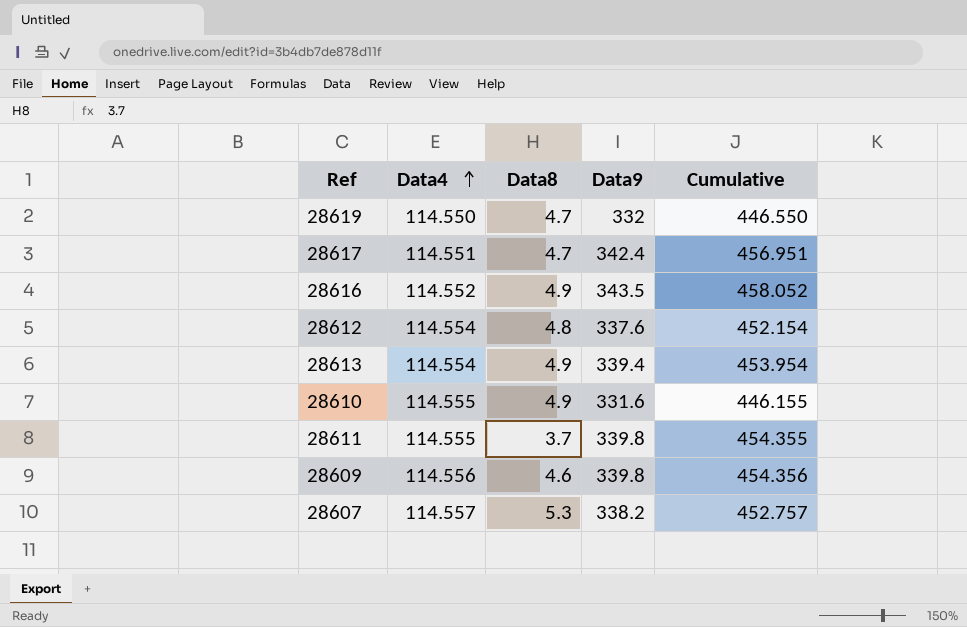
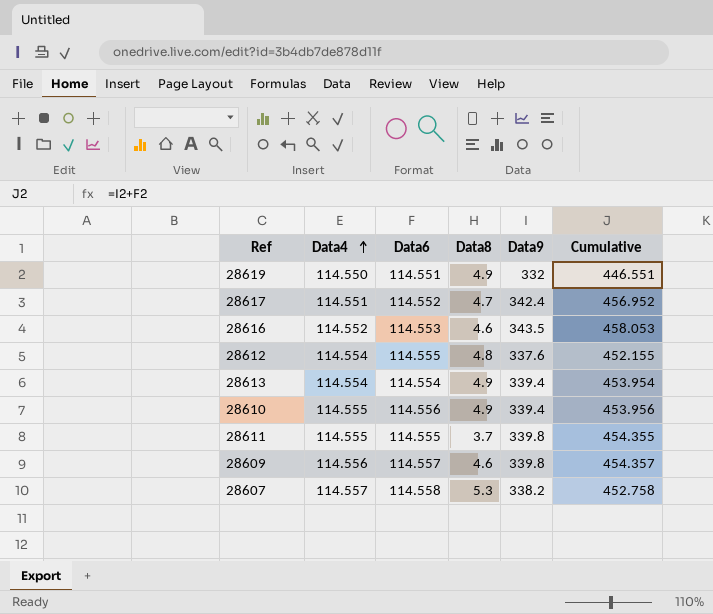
column Data6 | position: none -> 3
column Cumulative | formula: [Data4] + [Data9] -> [Data6] + [Data9]
28619 | Data8: 4.7 -> 4.9
28616 | Data8: 4.9 -> 4.6
28610 | Data9: 331.6 -> 339.4

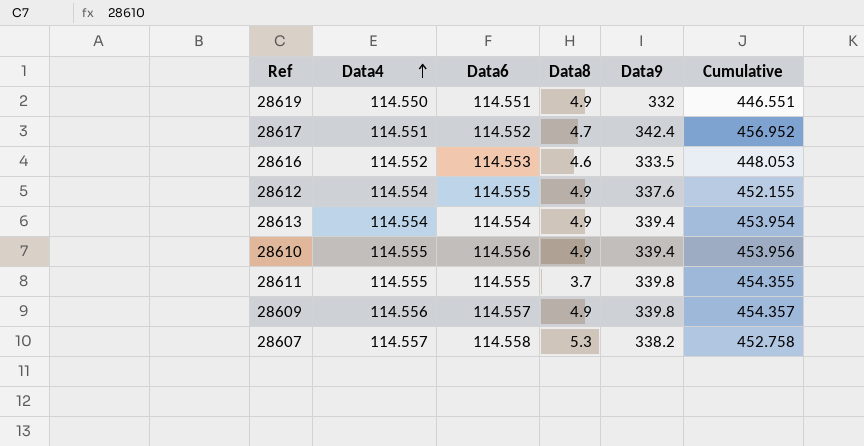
28616 | Data9: 343.5 -> 333.5
28616 | Cumulative: 458.053 -> 448.053
28612 | Data8: 4.8 -> 4.9
28609 | Data8: 4.6 -> 4.9

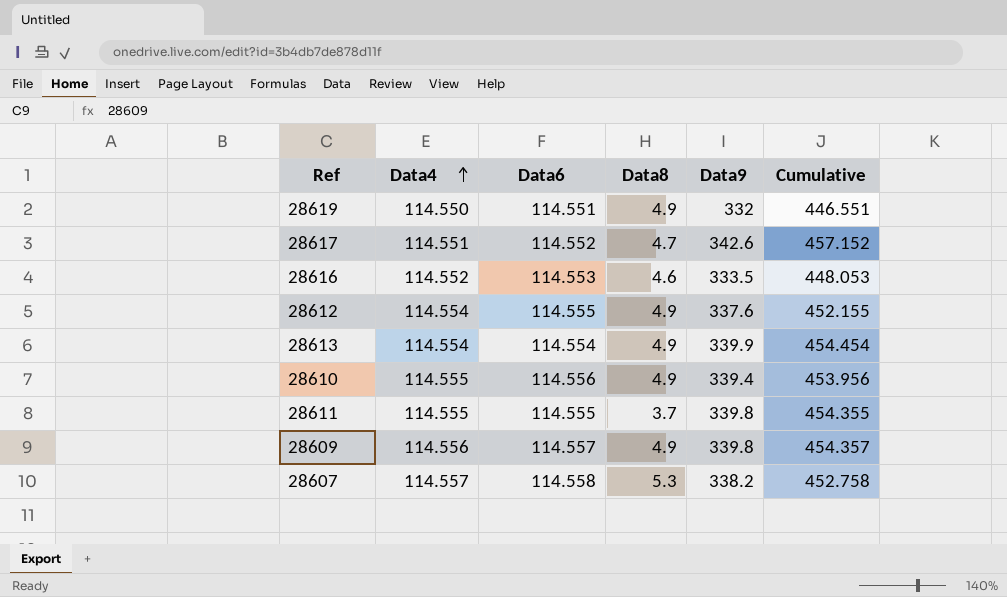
28617 | Data9: 342.4 -> 342.6
28617 | Cumulative: 456.952 -> 457.152
28613 | Data9: 339.4 -> 339.9
28613 | Cumulative: 453.954 -> 454.454

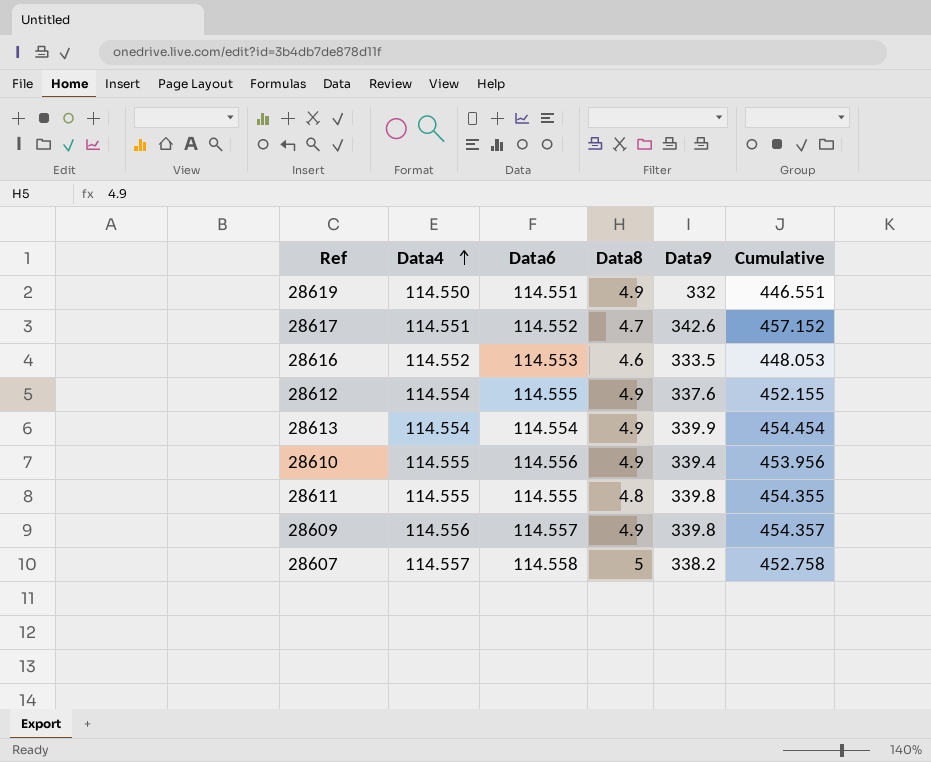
28611 | Data8: 3.7 -> 4.8
28607 | Data8: 5.3 -> 5

